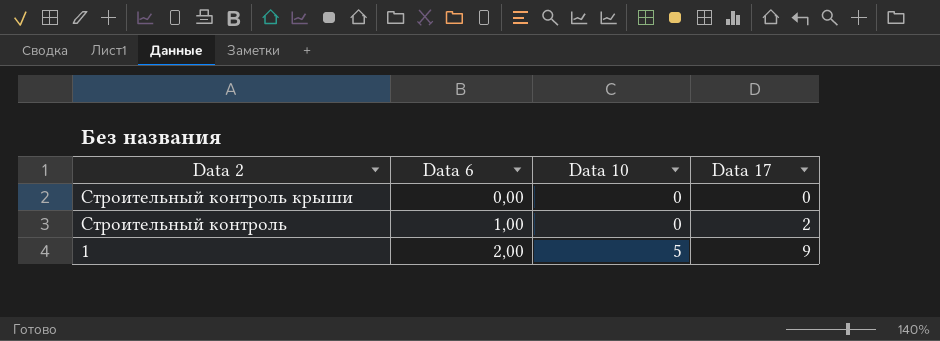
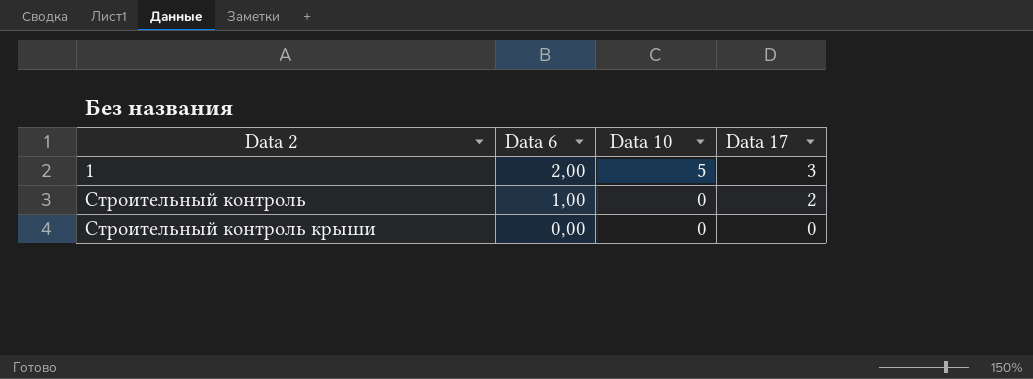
row order: Data 2 descending -> Data 2 ascending
1 | Data 17: 9 -> 3

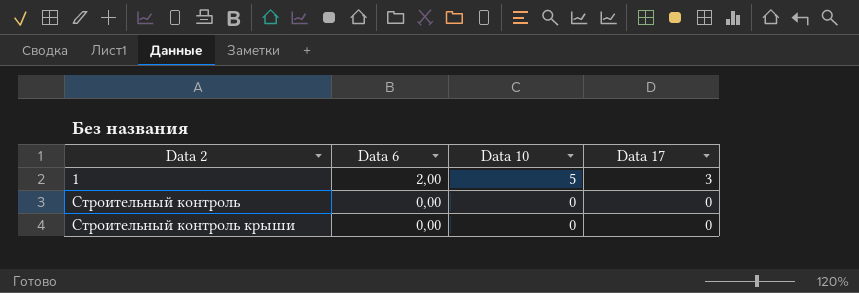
Строительный контроль | Data 6: 1,00 -> 0,00
Строительный контроль | Data 17: 2 -> 0

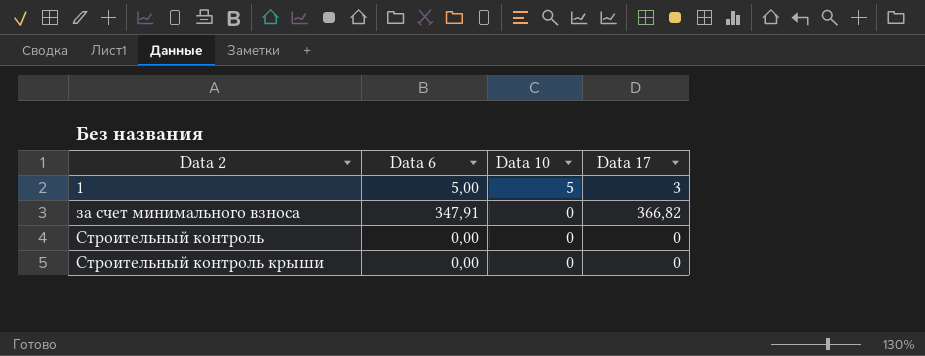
1 | Data 6: 2,00 -> 5,00
row за счет минимального взноса: none -> 347,91 | 0 | 366,82

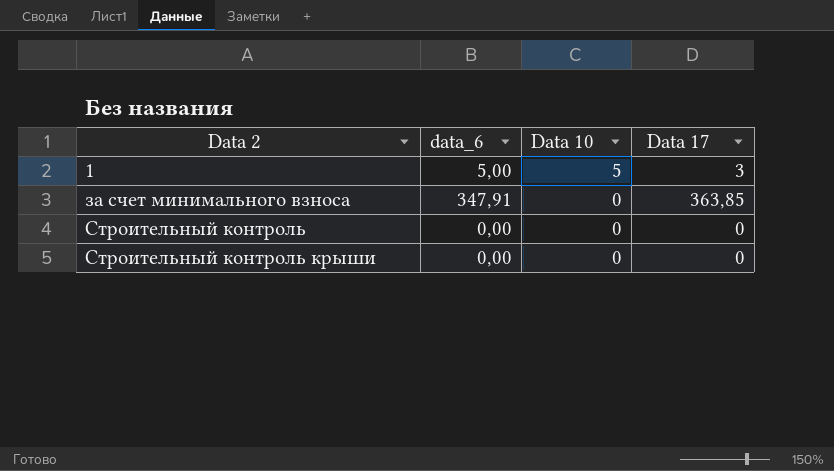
column name: Data 6 -> data_6
за счет минимального взноса | Data 17: 366,82 -> 363,85

